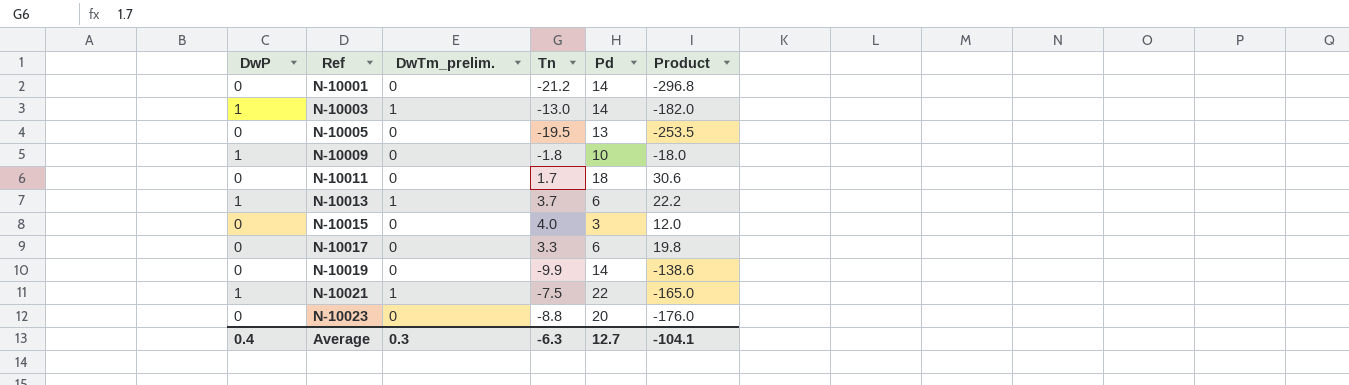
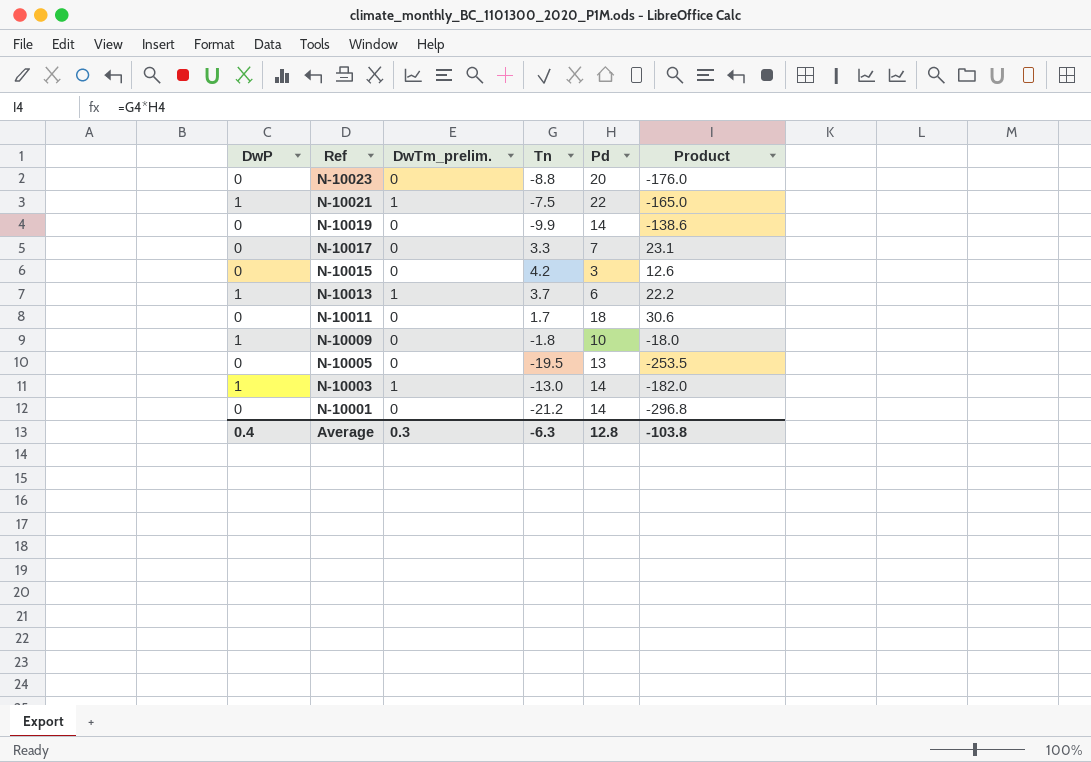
row order: Ref ascending -> Ref descending
N-10017 | Pd: 6 -> 7
N-10017 | Product: 19.8 -> 23.1
N-10015 | Tn: 4.0 -> 4.2
N-10015 | Product: 12.0 -> 12.6
Average | Pd: 12.7 -> 12.8
Average | Product: -104.1 -> -103.8

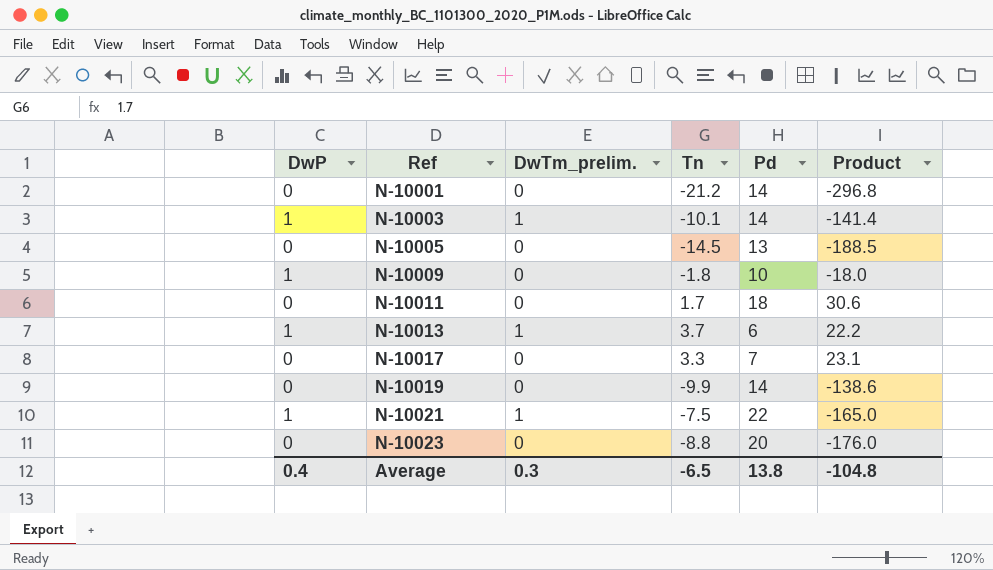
row order: Ref descending -> Ref ascending
row N-10015: 0 | 0 | 4.2 | 3 | 12.6 -> none
N-10003 | Tn: -13.0 -> -10.1
N-10003 | Product: -182.0 -> -141.4
N-10005 | Tn: -19.5 -> -14.5
N-10005 | Product: -253.5 -> -188.5
Average | Tn: -6.3 -> -6.5
Average | Pd: 12.8 -> 13.8
Average | Product: -103.8 -> -104.8

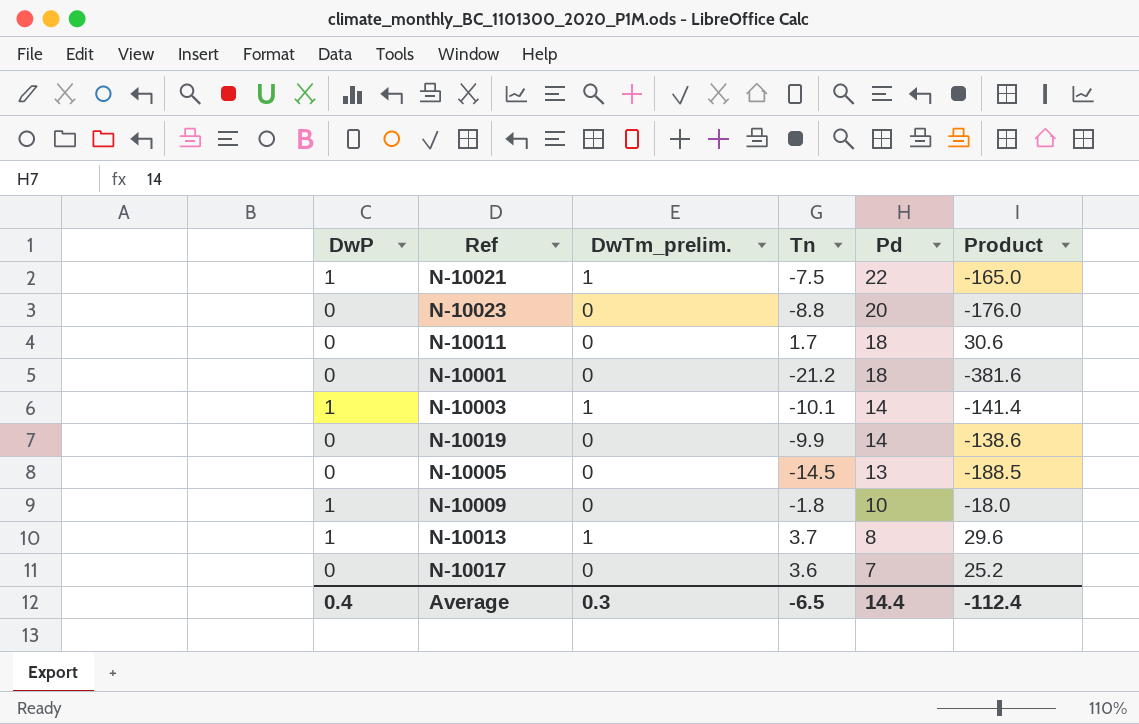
row order: Ref ascending -> Pd descending
N-10001 | Pd: 14 -> 18
N-10001 | Product: -296.8 -> -381.6
N-10013 | Pd: 6 -> 8
N-10013 | Product: 22.2 -> 29.6
N-10017 | Tn: 3.3 -> 3.6
N-10017 | Product: 23.1 -> 25.2
Average | Pd: 13.8 -> 14.4
Average | Product: -104.8 -> -112.4

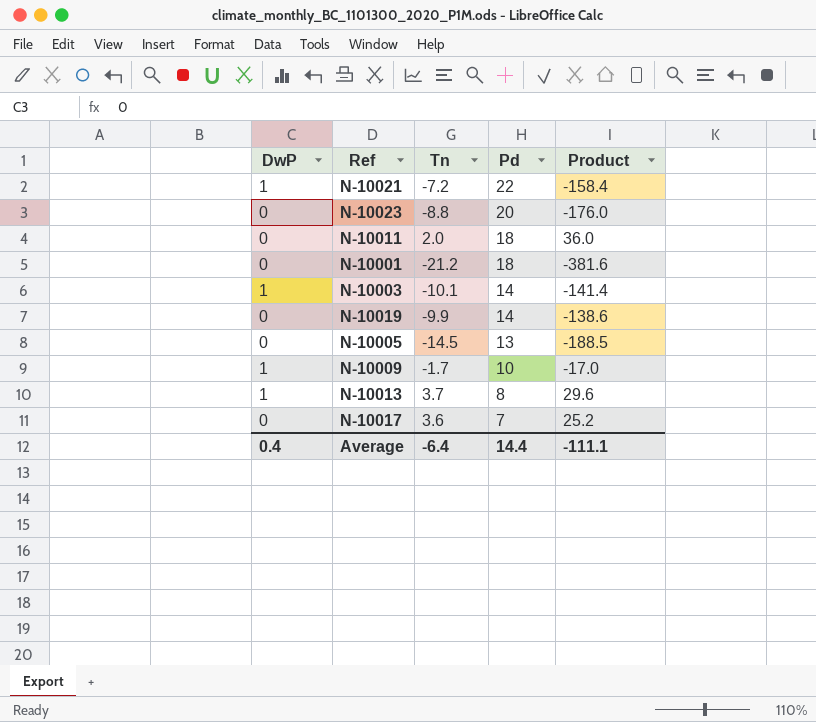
column DwTm_prelim. | position: 3 -> none
N-10021 | Tn: -7.5 -> -7.2
N-10021 | Product: -165.0 -> -158.4
N-10011 | Tn: 1.7 -> 2.0
N-10011 | Product: 30.6 -> 36.0
N-10009 | Tn: -1.8 -> -1.7
N-10009 | Product: -18.0 -> -17.0
Average | Tn: -6.5 -> -6.4
Average | Product: -112.4 -> -111.1

